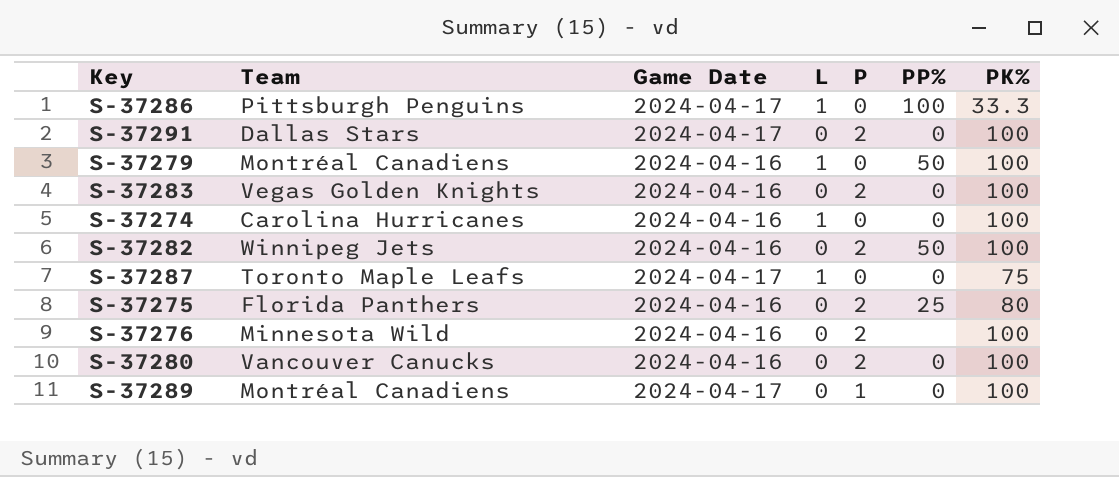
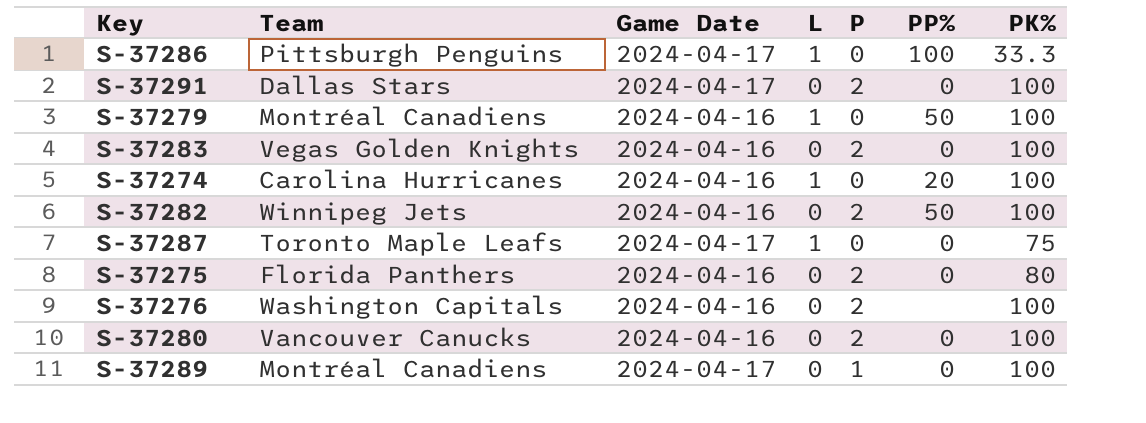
S-37274 | PP%: 0 -> 20
S-37275 | PP%: 25 -> 0
S-37276 | Team: Minnesota Wild -> Washington Capitals

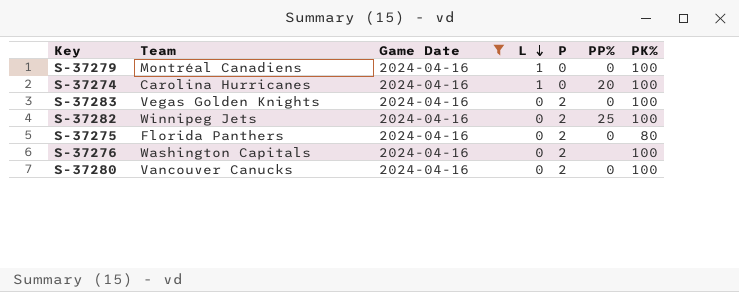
filter: none -> Game Date = 2024-04-16
row order: none -> L descending
S-37279 | PP%: 50 -> 0
S-37282 | PP%: 50 -> 25

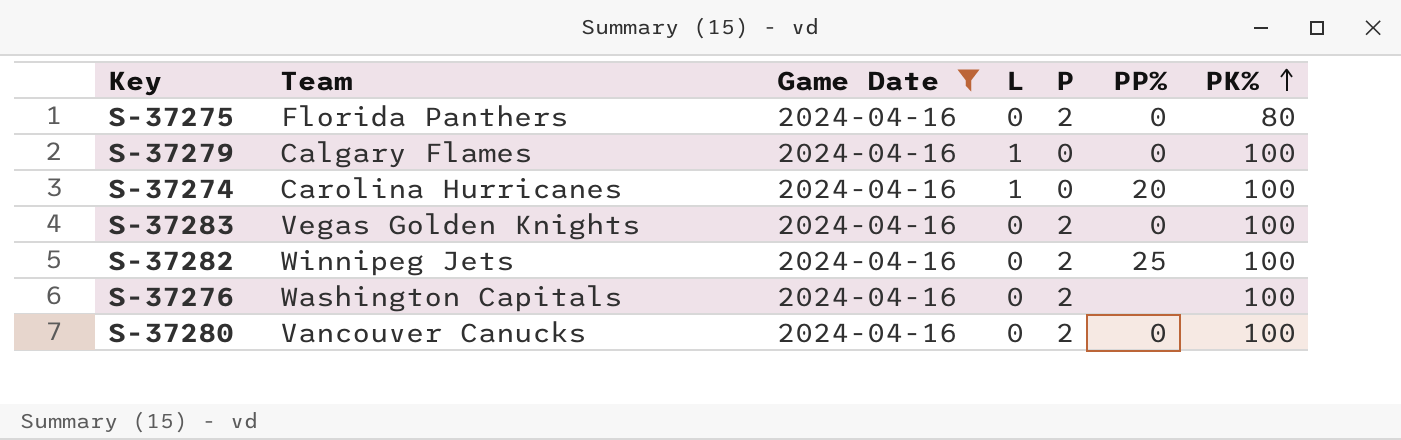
row order: L descending -> PK% ascending
S-37279 | Team: Montréal Canadiens -> Calgary Flames

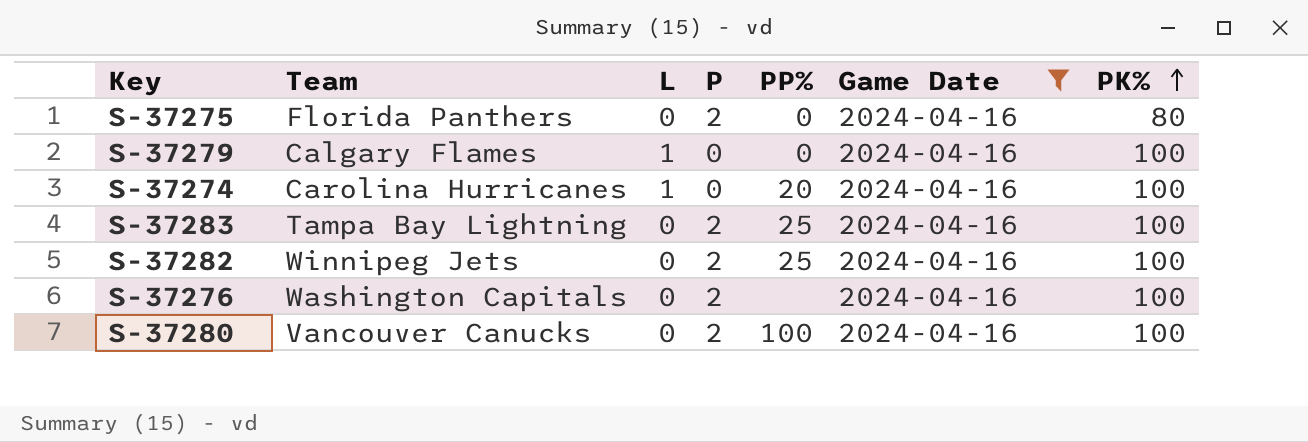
column Game Date | position: 3 -> 6
S-37283 | Team: Vegas Golden Knights -> Tampa Bay Lightning
S-37283 | PP%: 0 -> 25
S-37280 | PP%: 0 -> 100

